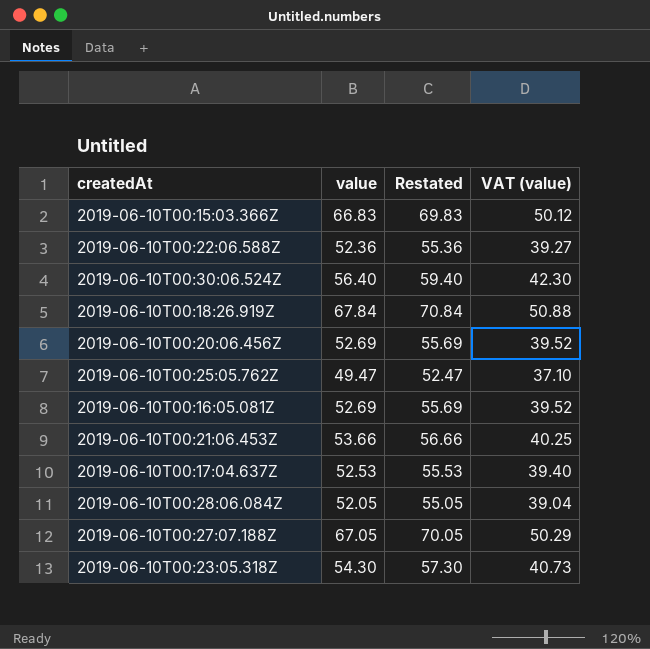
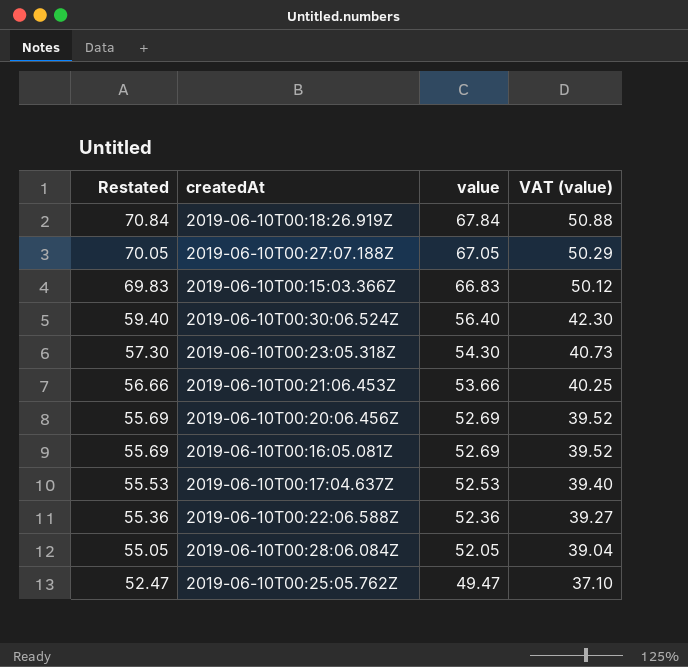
row order: none -> Restated descending
column Restated | position: 3 -> 1

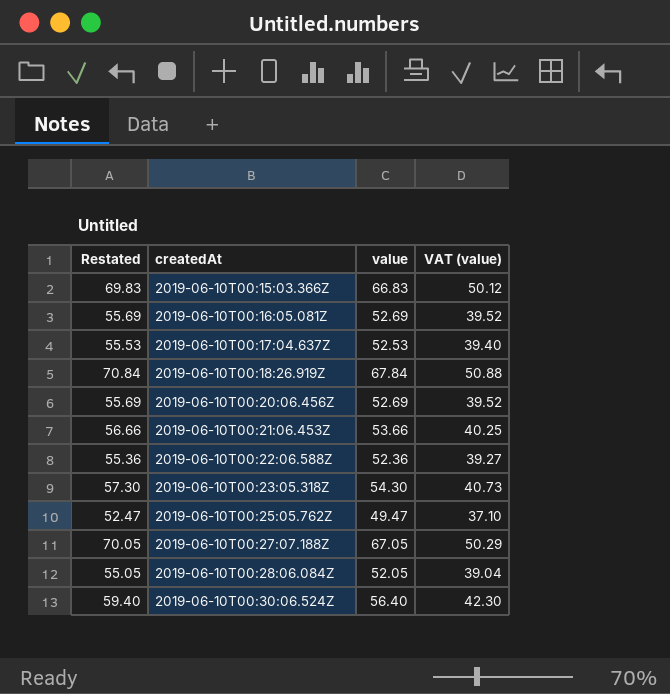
row order: Restated descending -> createdAt ascending

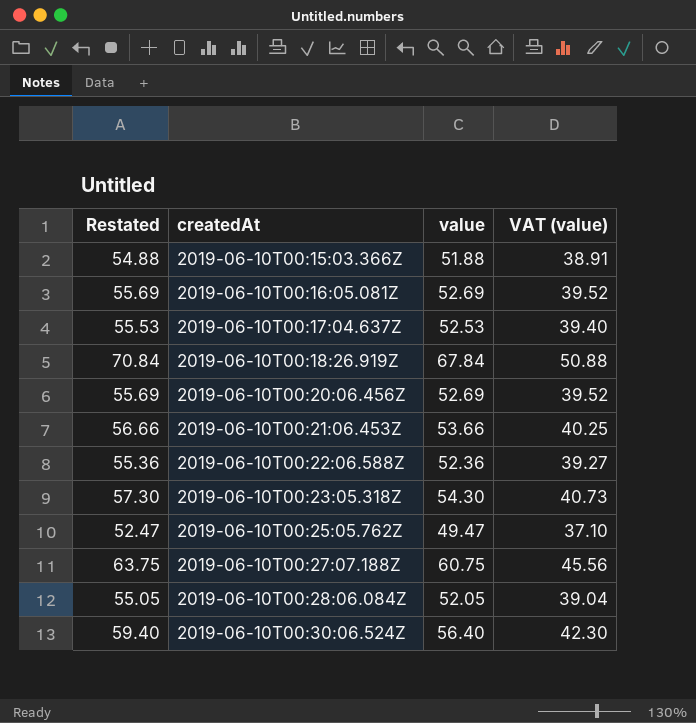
2019-06-10T00:15:03.366Z | Restated: 69.83 -> 54.88
2019-06-10T00:15:03.366Z | value: 66.83 -> 51.88
2019-06-10T00:15:03.366Z | VAT (value): 50.12 -> 38.91
2019-06-10T00:27:07.188Z | Restated: 70.05 -> 63.75
2019-06-10T00:27:07.188Z | value: 67.05 -> 60.75
2019-06-10T00:27:07.188Z | VAT (value): 50.29 -> 45.56

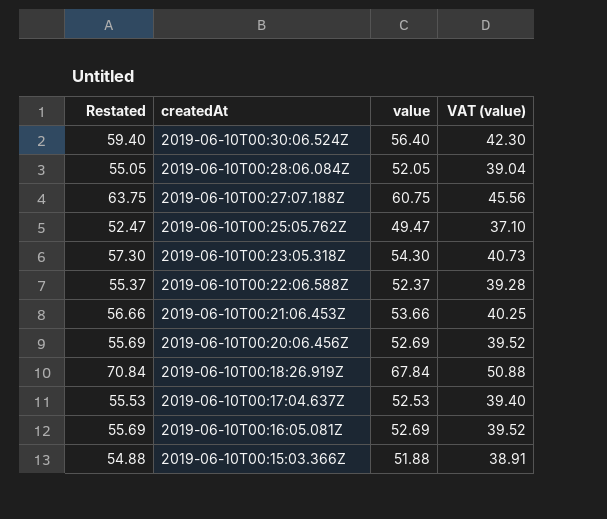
row order: createdAt ascending -> createdAt descending
2019-06-10T00:22:06.588Z | Restated: 55.36 -> 55.37
2019-06-10T00:22:06.588Z | value: 52.36 -> 52.37
2019-06-10T00:22:06.588Z | VAT (value): 39.27 -> 39.28

